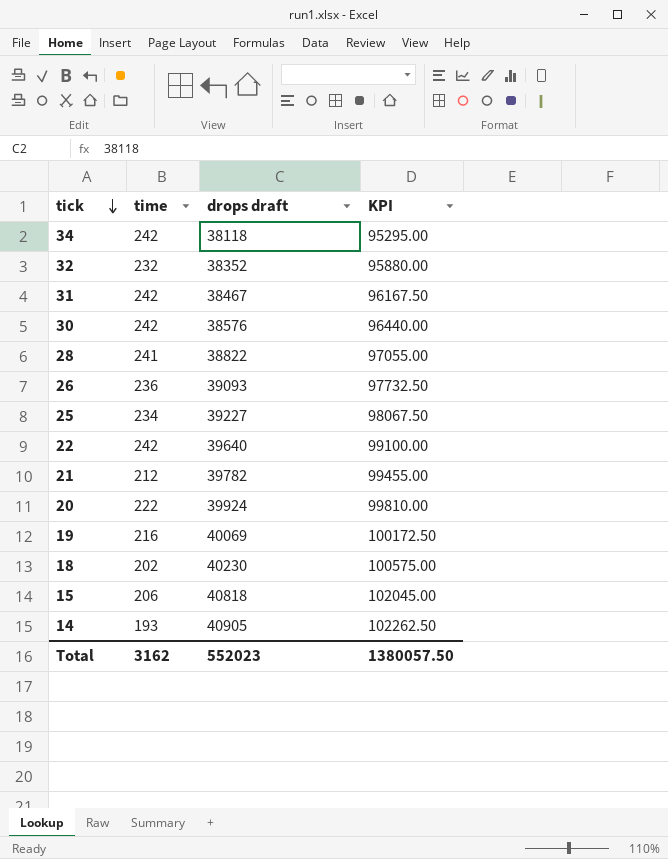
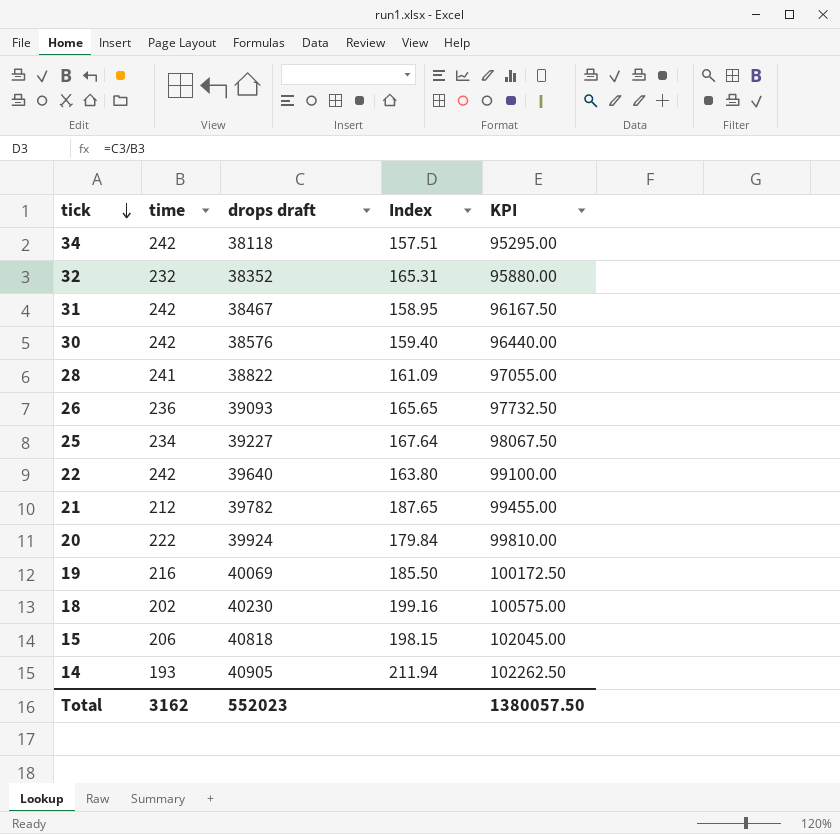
column Index | formula: none -> [drops draft] / [time]

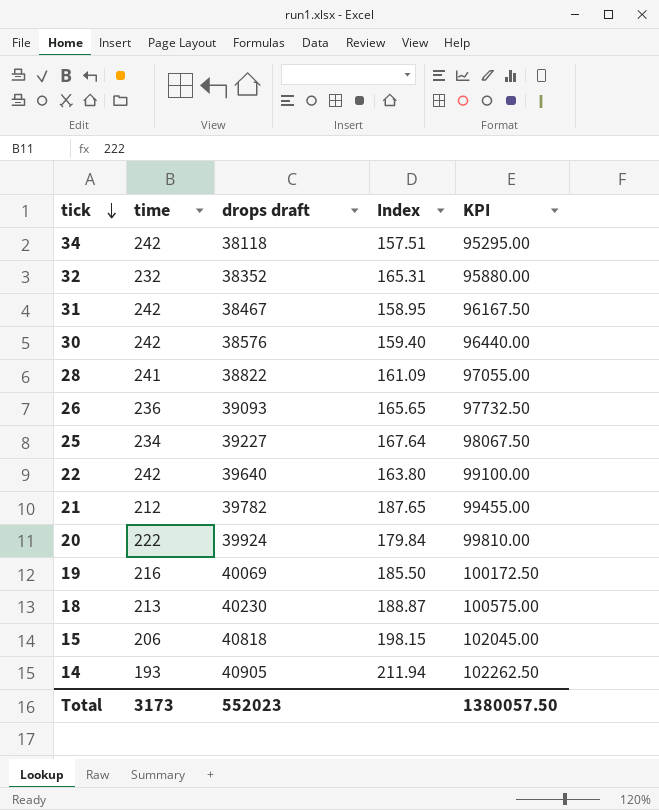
18 | time: 202 -> 213
18 | Index: 199.16 -> 188.87
Total | time: 3162 -> 3173

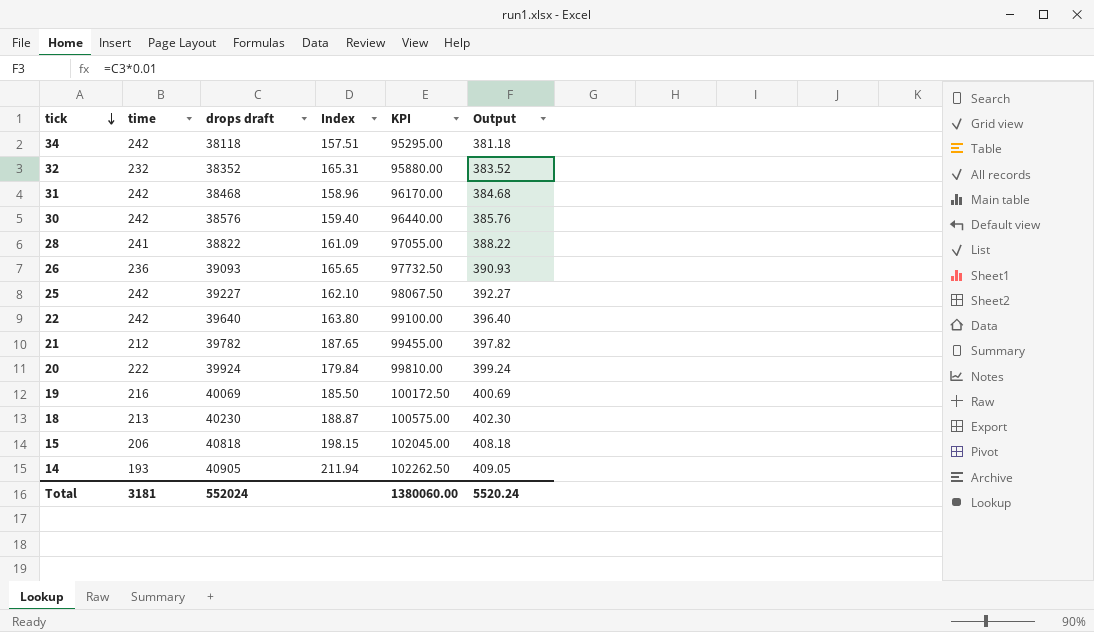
column Output | formula: none -> [drops draft] * 0.01
31 | drops draft: 38467 -> 38468
31 | Index: 158.95 -> 158.96
31 | KPI: 96167.50 -> 96170.00
25 | time: 234 -> 242
25 | Index: 167.64 -> 162.10
Total | time: 3173 -> 3181
Total | drops draft: 552023 -> 552024
Total | KPI: 1380057.50 -> 1380060.00

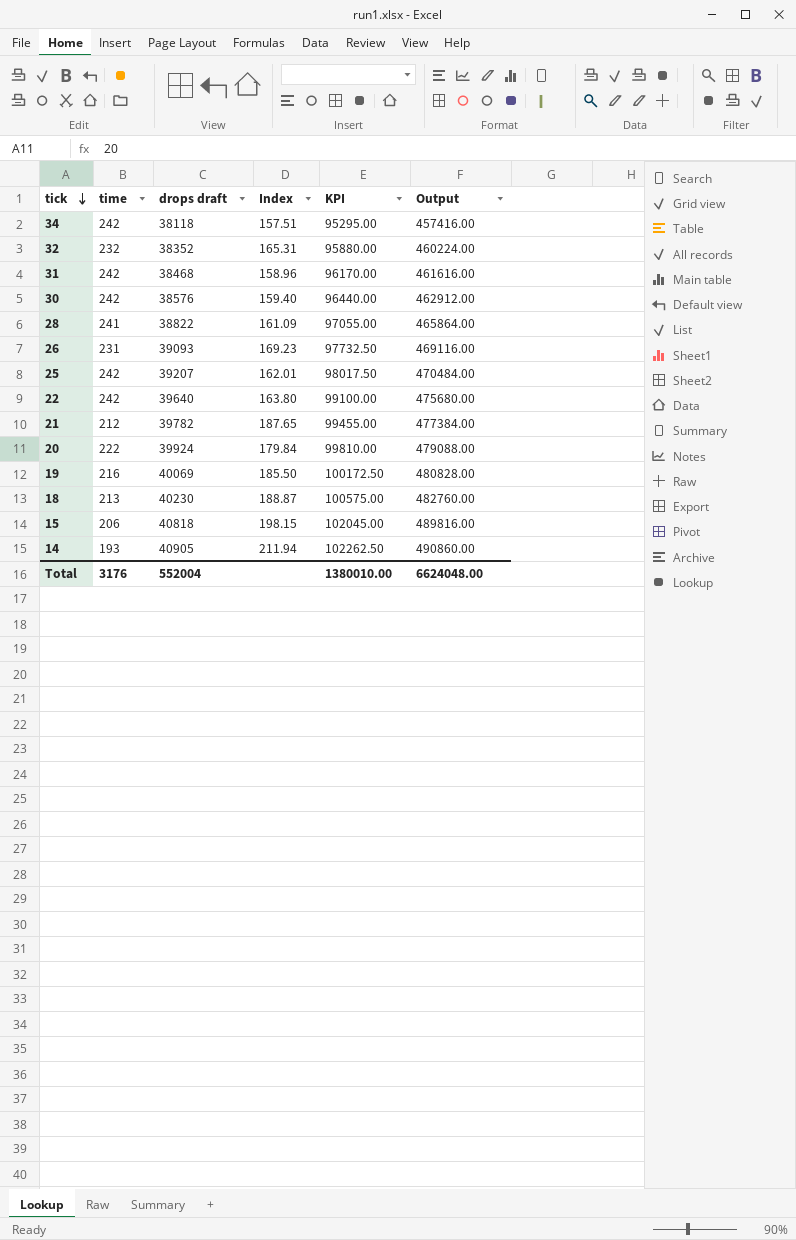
column Output | formula: [drops draft] * 0.01 -> [drops draft] * 12
26 | time: 236 -> 231
26 | Index: 165.65 -> 169.23
25 | drops draft: 39227 -> 39207
25 | Index: 162.10 -> 162.01
25 | KPI: 98067.50 -> 98017.50
Total | time: 3181 -> 3176
Total | drops draft: 552024 -> 552004
Total | KPI: 1380060.00 -> 1380010.00
Total | Output: 5520.24 -> 6624048.00

